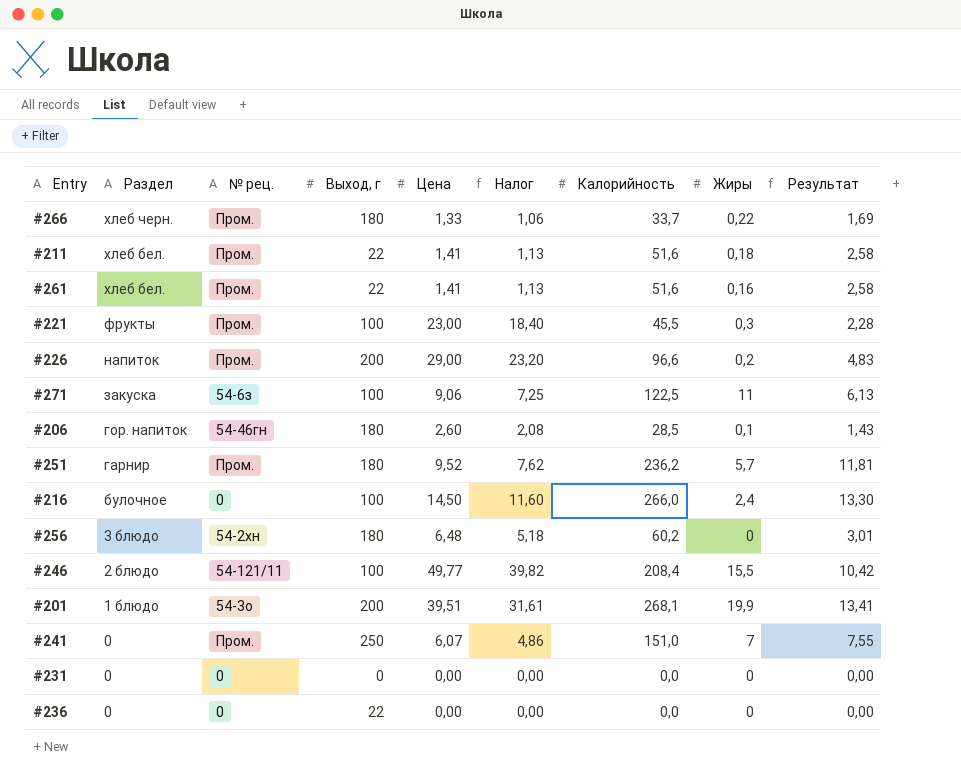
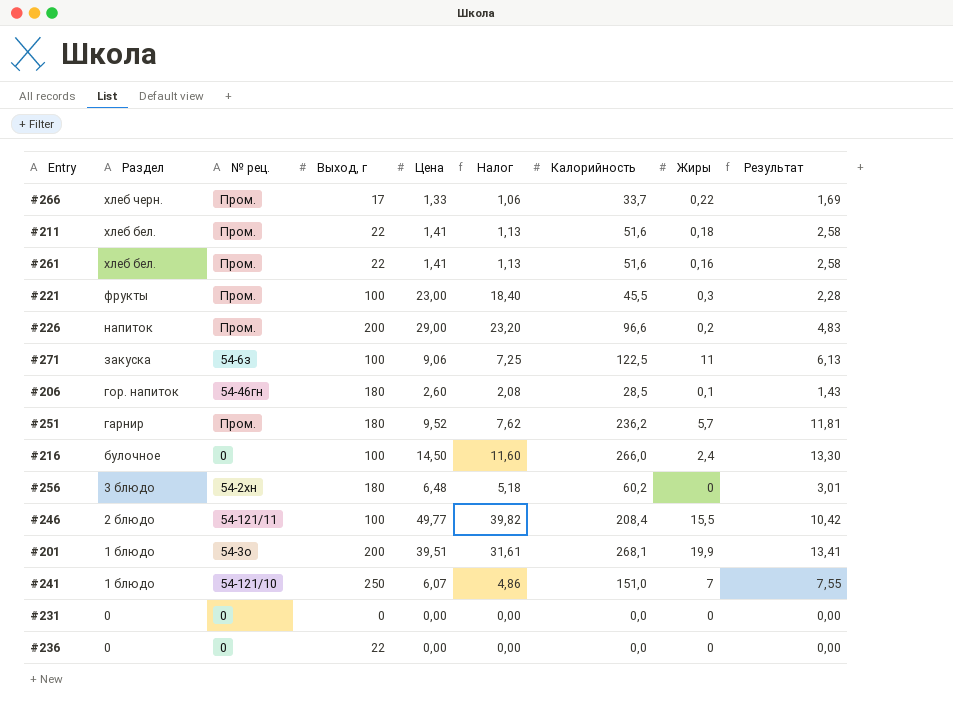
#266 | Выход, г: 180 -> 17
#241 | Раздел: 0 -> 1 блюдо
#241 | № рец.: Пром. -> 54-121/10

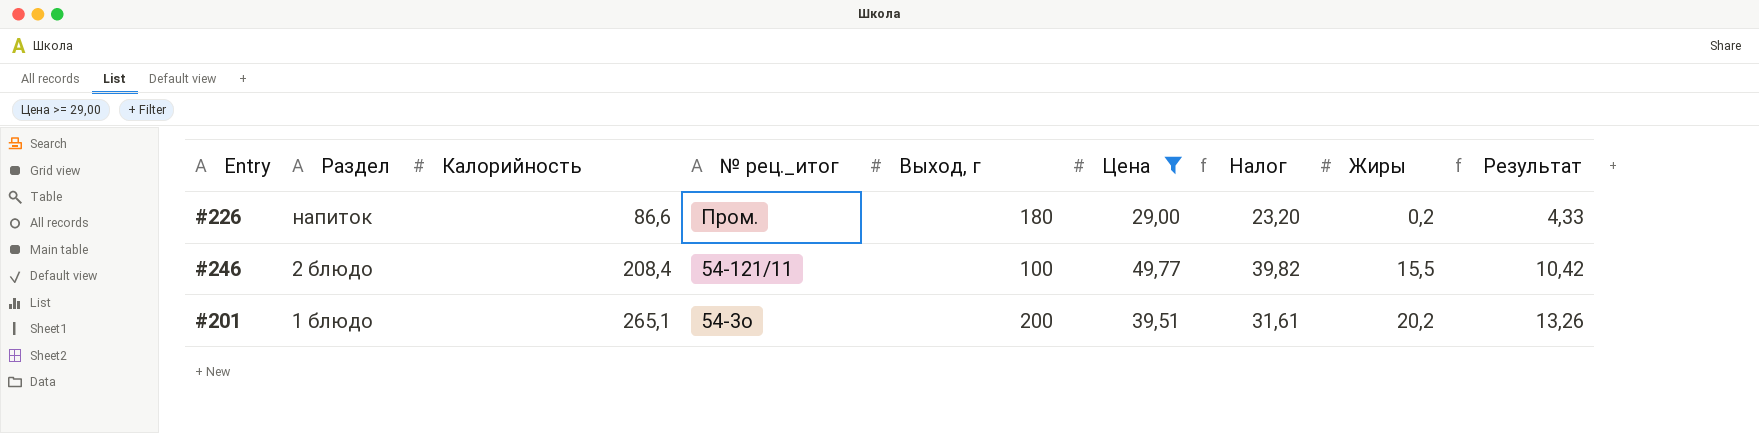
filter: none -> Цена >= 29,00
column Калорийность | position: 7 -> 3
column name: № рец. -> № рец._итог
#226 | Калорийность: 96,6 -> 86,6
#226 | Выход, г: 200 -> 180
#226 | Результат: 4,83 -> 4,33
#201 | Калорийность: 268,1 -> 265,1
#201 | Жиры: 19,9 -> 20,2
#201 | Результат: 13,41 -> 13,26

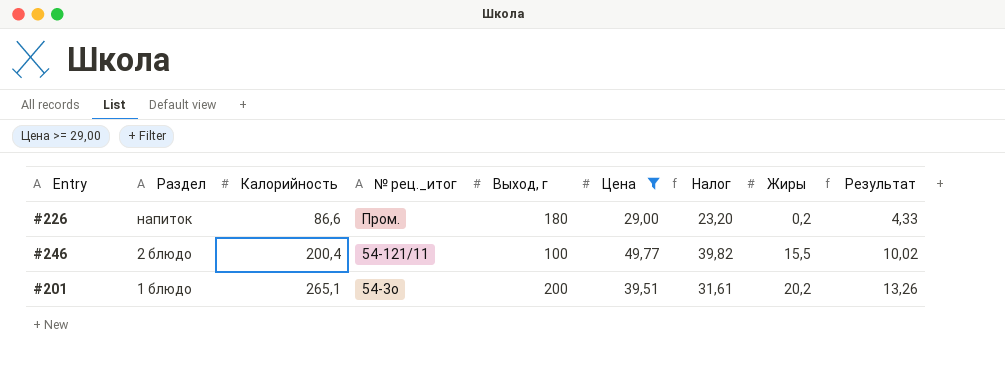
#246 | Калорийность: 208,4 -> 200,4
#246 | Результат: 10,42 -> 10,02

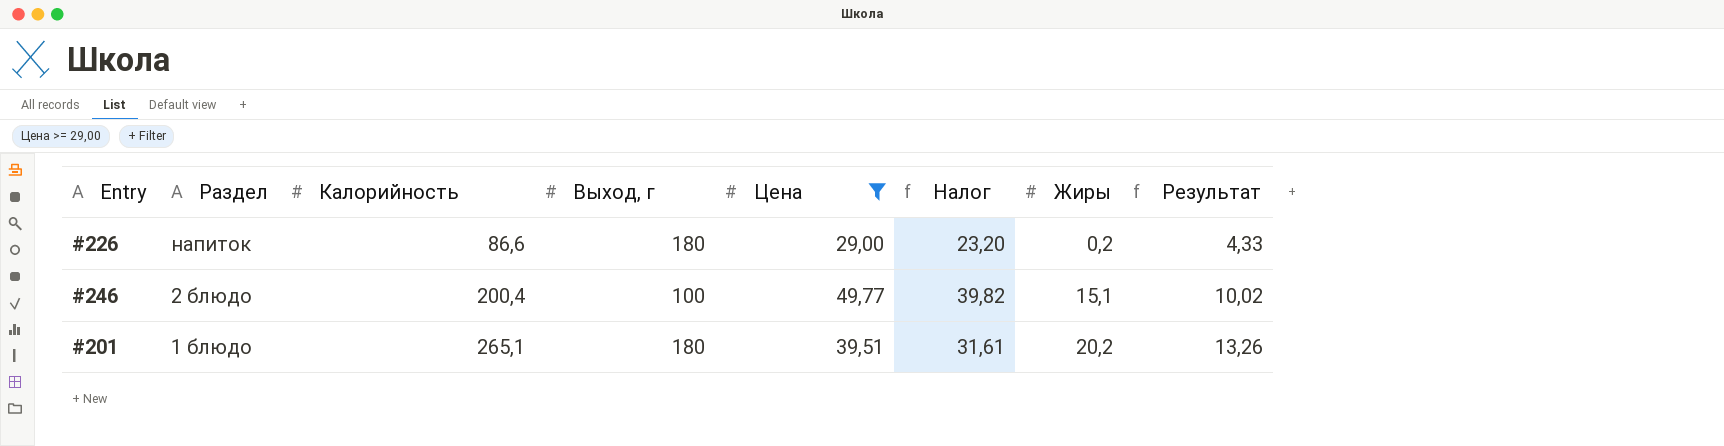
column № рец._итог | position: 4 -> none
#246 | Жиры: 15,5 -> 15,1
#201 | Выход, г: 200 -> 180

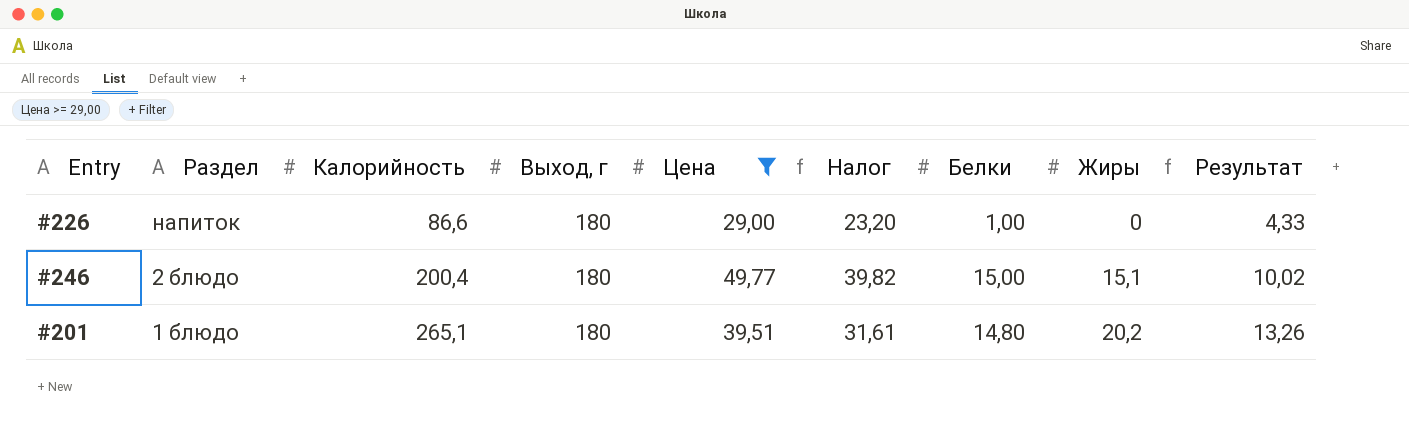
column Белки | position: none -> 7
#226 | Жиры: 0,2 -> 0
#246 | Выход, г: 100 -> 180

